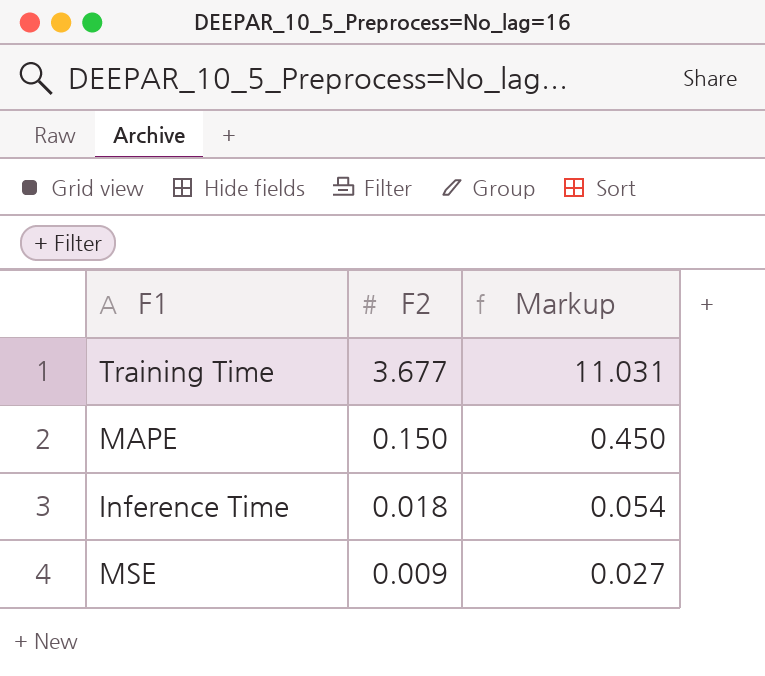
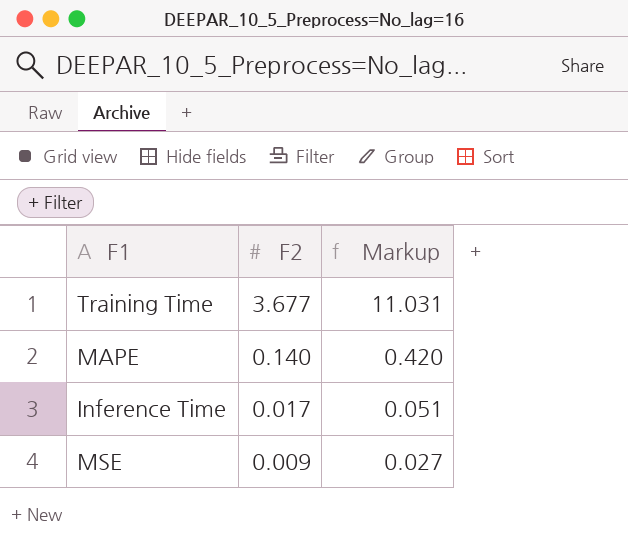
MAPE | F2: 0.150 -> 0.140
MAPE | Markup: 0.450 -> 0.420
Inference Time | F2: 0.018 -> 0.017
Inference Time | Markup: 0.054 -> 0.051

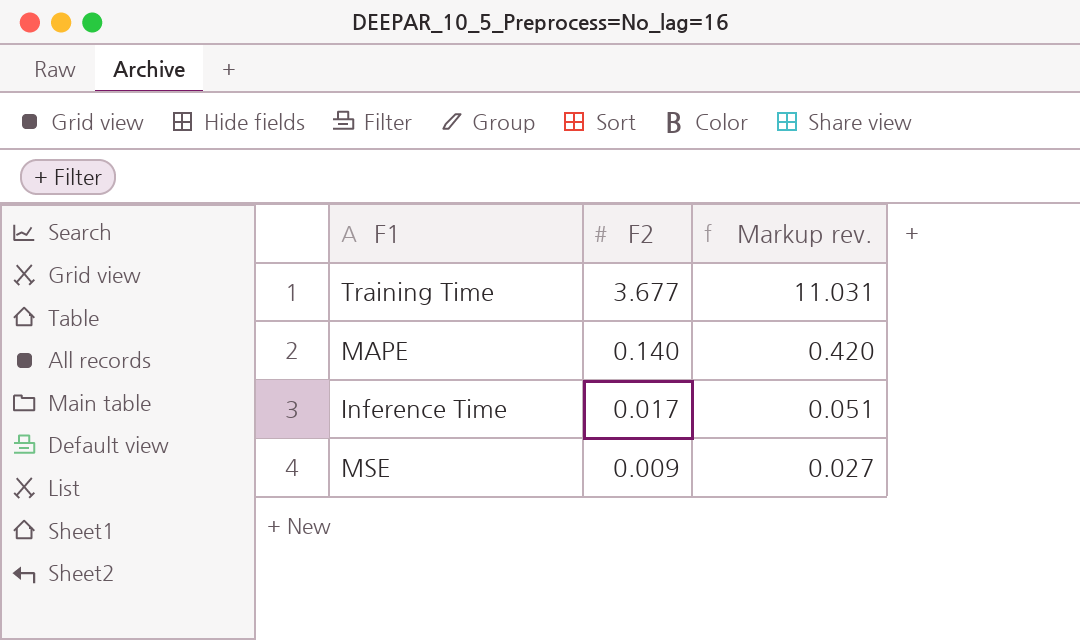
column name: Markup -> Markup rev.

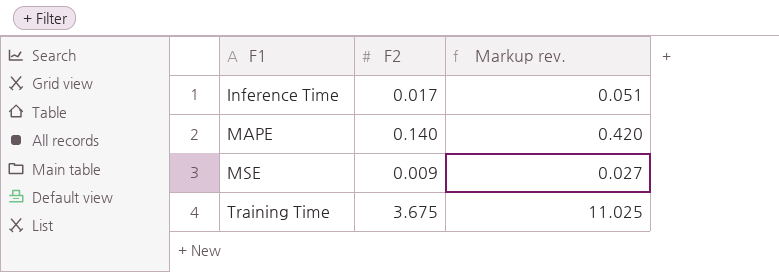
row order: F2 descending -> F1 ascending
Training Time | F2: 3.677 -> 3.675
Training Time | Markup rev.: 11.031 -> 11.025

